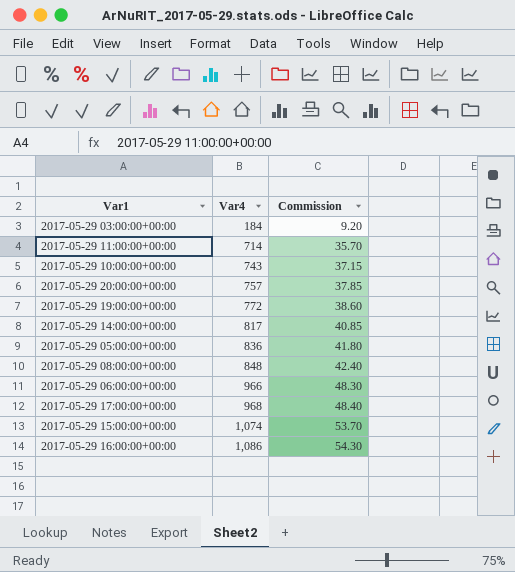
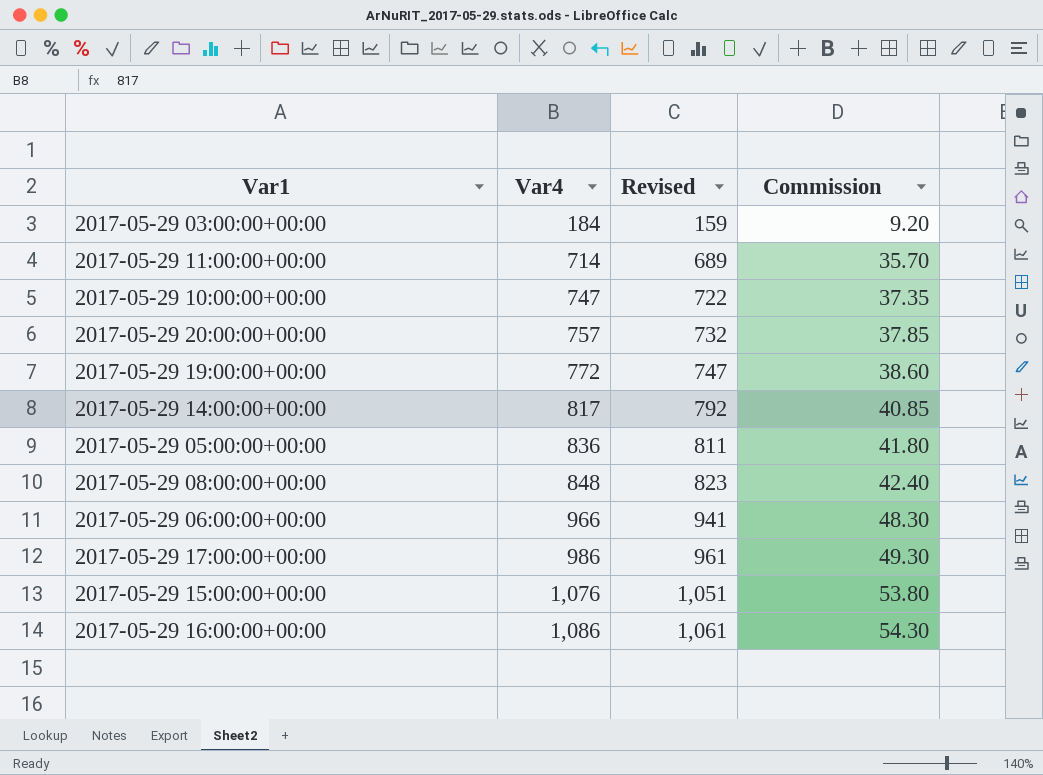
column Revised | formula: none -> [Var4] - 25
2017-05-29 10:00:00+00:00 | Var4: 743 -> 747
2017-05-29 10:00:00+00:00 | Commission: 37.15 -> 37.35
2017-05-29 17:00:00+00:00 | Var4: 968 -> 986
2017-05-29 17:00:00+00:00 | Commission: 48.40 -> 49.30
2017-05-29 15:00:00+00:00 | Var4: 1,074 -> 1,076
2017-05-29 15:00:00+00:00 | Commission: 53.70 -> 53.80

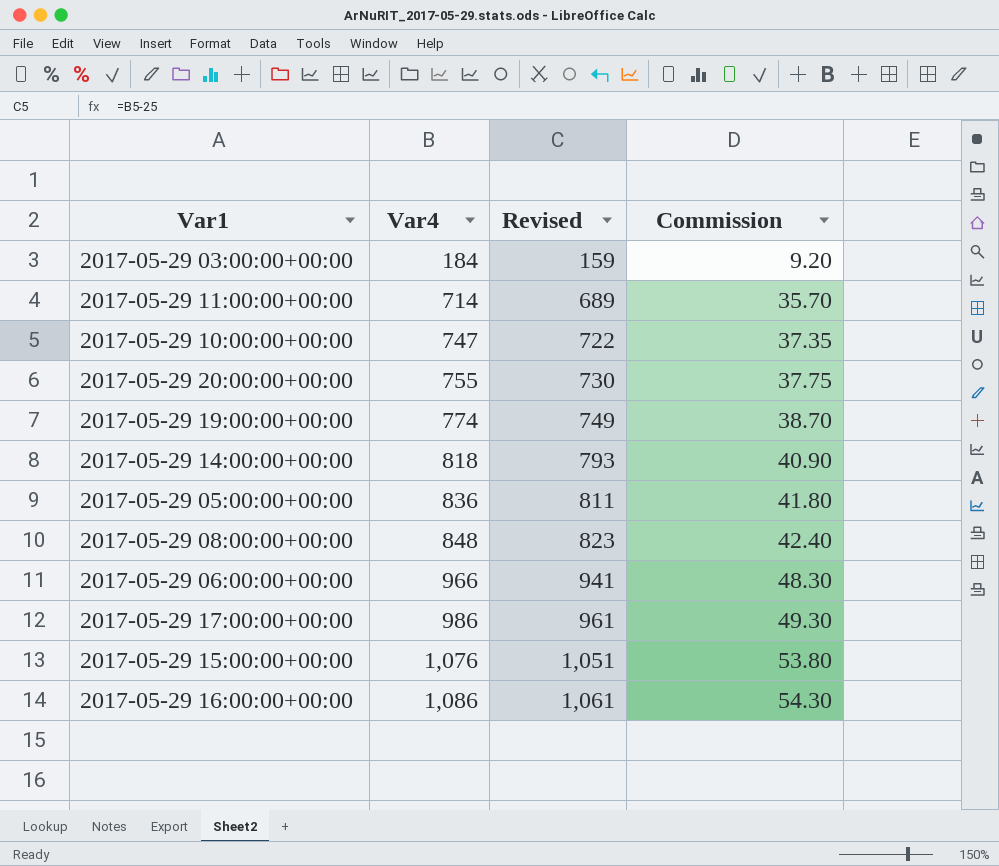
2017-05-29 20:00:00+00:00 | Var4: 757 -> 755
2017-05-29 20:00:00+00:00 | Revised: 732 -> 730
2017-05-29 20:00:00+00:00 | Commission: 37.85 -> 37.75
2017-05-29 19:00:00+00:00 | Var4: 772 -> 774
2017-05-29 19:00:00+00:00 | Revised: 747 -> 749
2017-05-29 19:00:00+00:00 | Commission: 38.60 -> 38.70
2017-05-29 14:00:00+00:00 | Var4: 817 -> 818
2017-05-29 14:00:00+00:00 | Revised: 792 -> 793
2017-05-29 14:00:00+00:00 | Commission: 40.85 -> 40.90

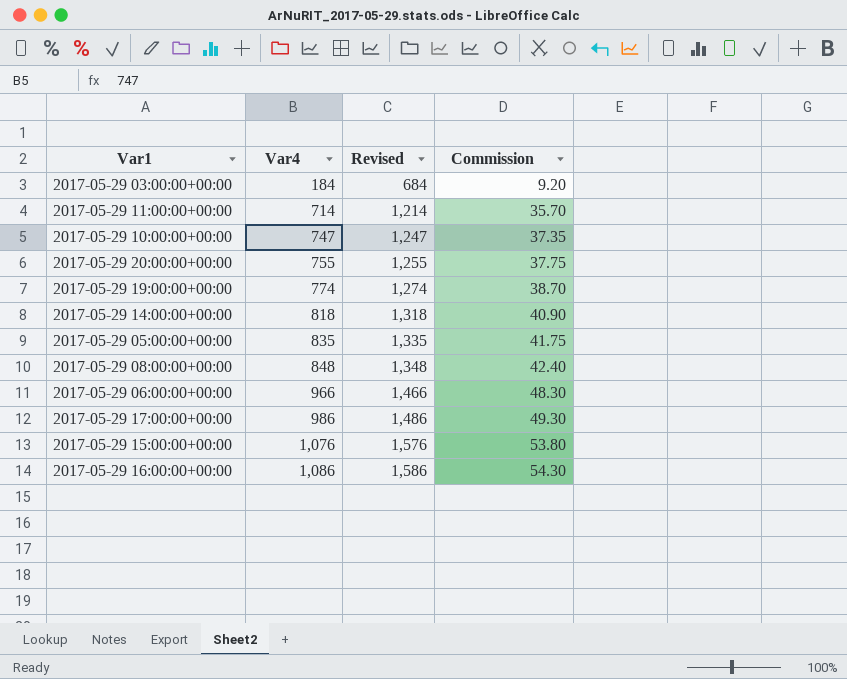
column Revised | formula: [Var4] - 25 -> [Var4] + 500
2017-05-29 05:00:00+00:00 | Var4: 836 -> 835
2017-05-29 05:00:00+00:00 | Commission: 41.80 -> 41.75

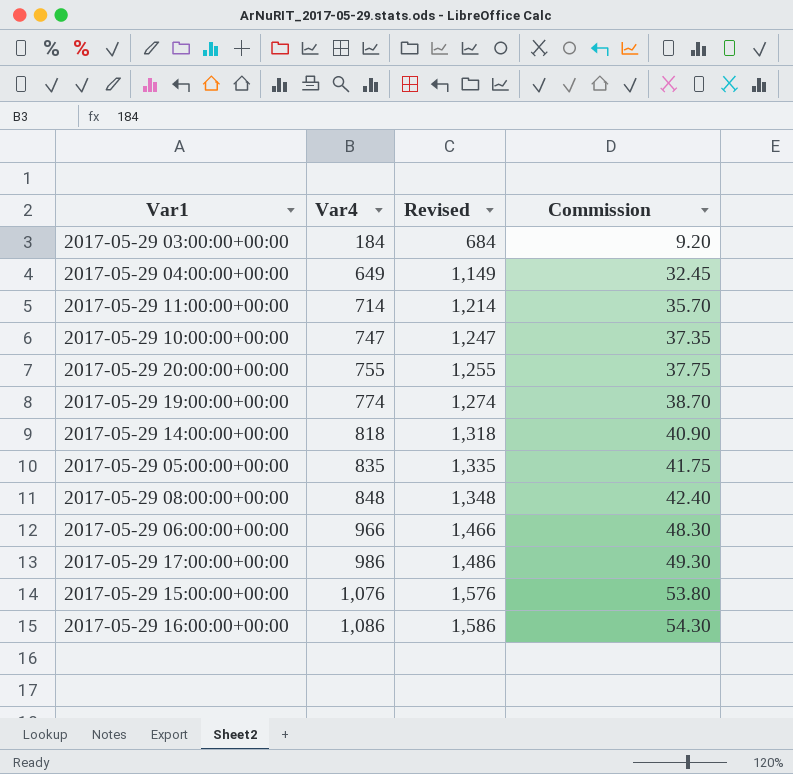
row 2017-05-29 04:00:00+00:00: none -> 649 | 1,149 | 32.45

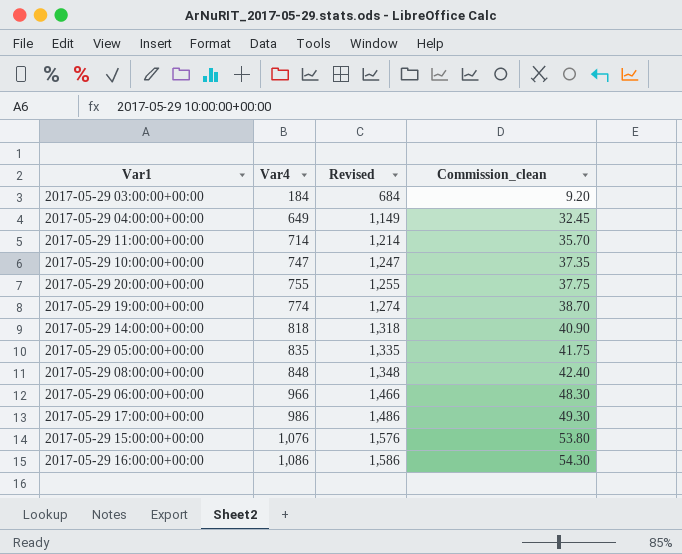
column name: Commission -> Commission_clean

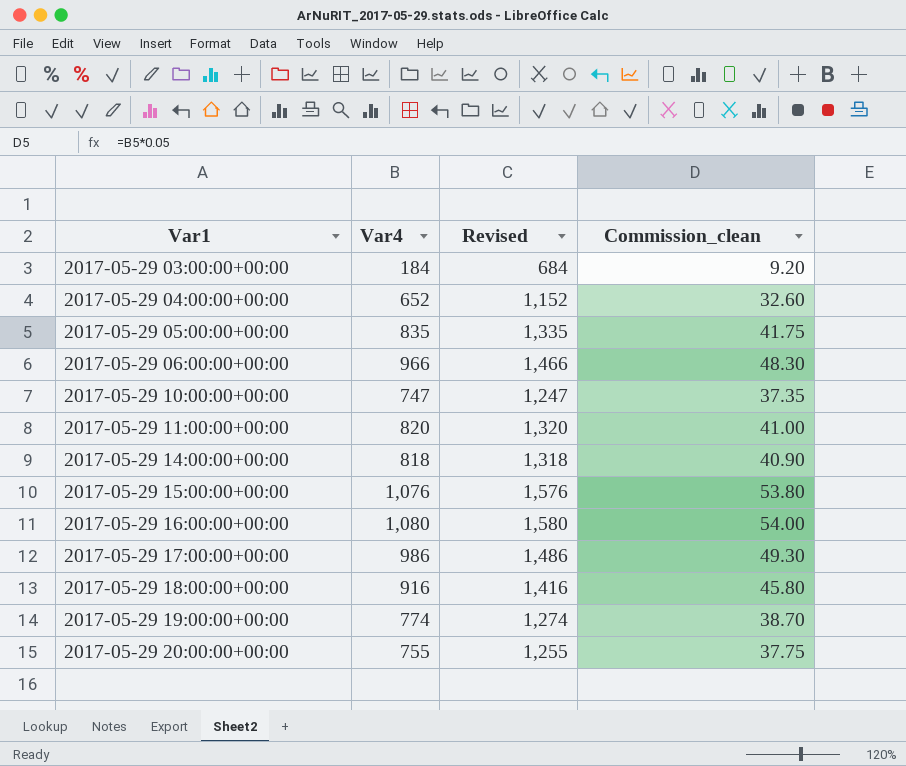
row order: Var4 ascending -> Var1 ascending
row 2017-05-29 08:00:00+00:00: 848 | 1,348 | 42.40 -> none
2017-05-29 04:00:00+00:00 | Var4: 649 -> 652
2017-05-29 04:00:00+00:00 | Revised: 1,149 -> 1,152
2017-05-29 04:00:00+00:00 | Commission_clean: 32.45 -> 32.60
2017-05-29 11:00:00+00:00 | Var4: 714 -> 820
2017-05-29 11:00:00+00:00 | Revised: 1,214 -> 1,320
2017-05-29 11:00:00+00:00 | Commission_clean: 35.70 -> 41.00
2017-05-29 16:00:00+00:00 | Var4: 1,086 -> 1,080
2017-05-29 16:00:00+00:00 | Revised: 1,586 -> 1,580
2017-05-29 16:00:00+00:00 | Commission_clean: 54.30 -> 54.00
row 2017-05-29 18:00:00+00:00: none -> 916 | 1,416 | 45.80

